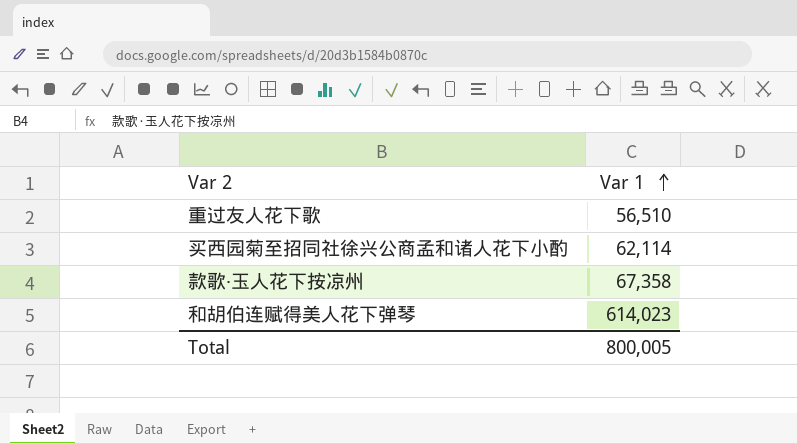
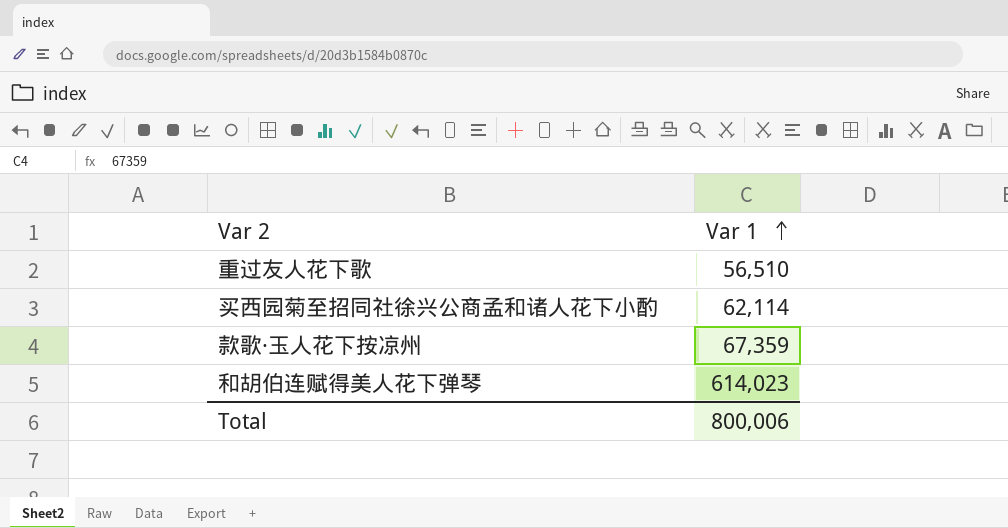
款歌·玉人花下按凉州 | Var 1: 67,358 -> 67,359
Total | Var 1: 800,005 -> 800,006

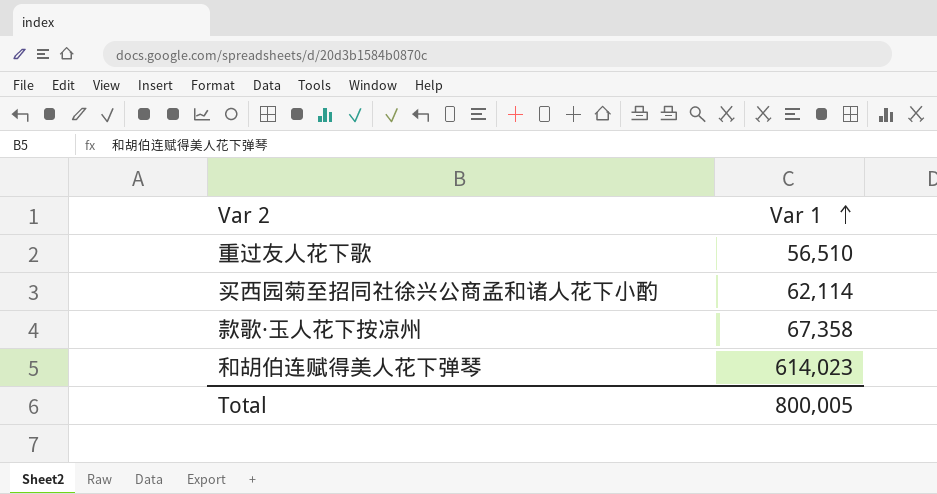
款歌·玉人花下按凉州 | Var 1: 67,359 -> 67,358
Total | Var 1: 800,006 -> 800,005

